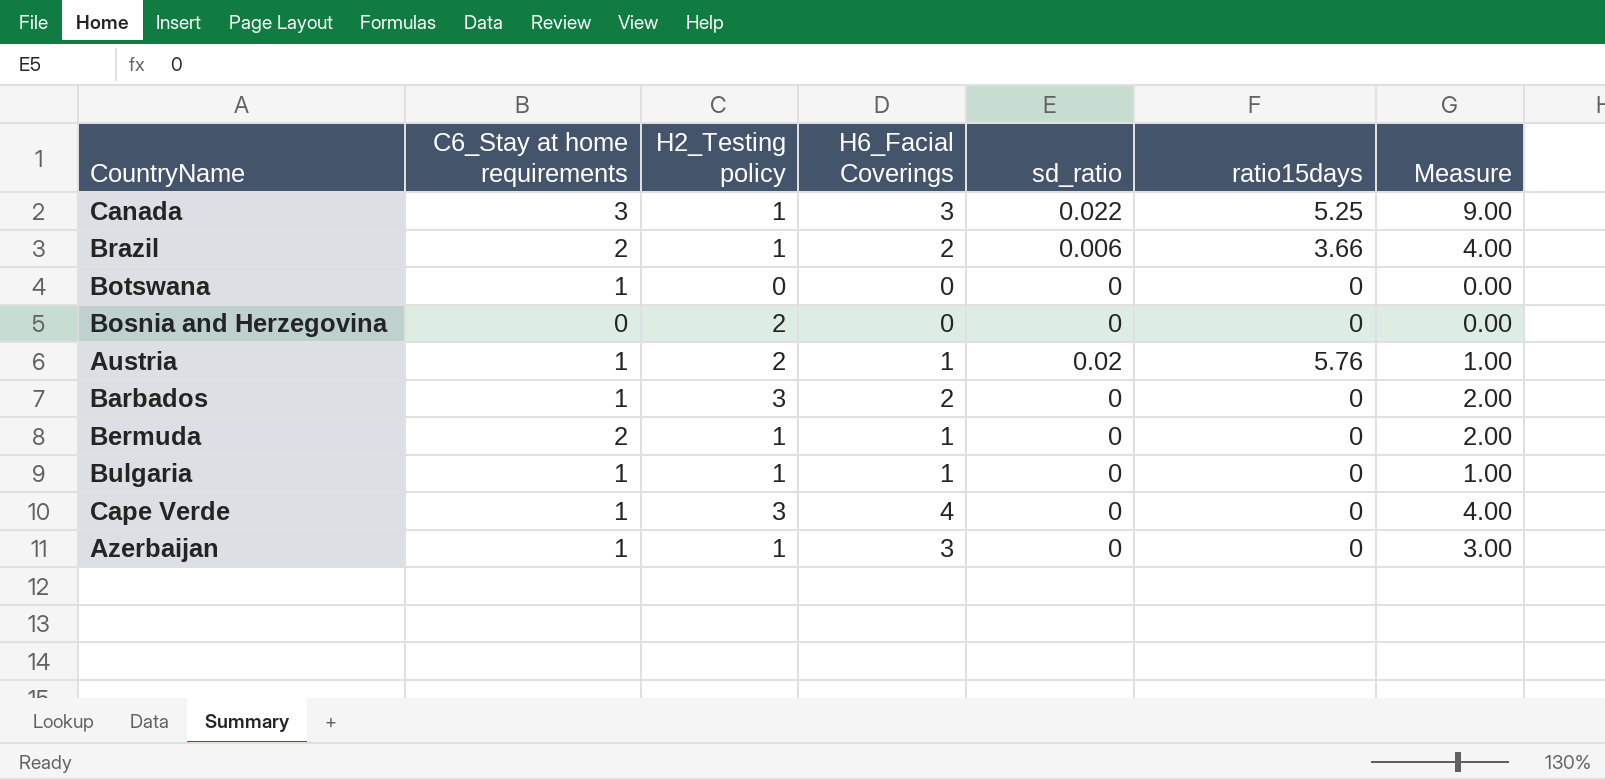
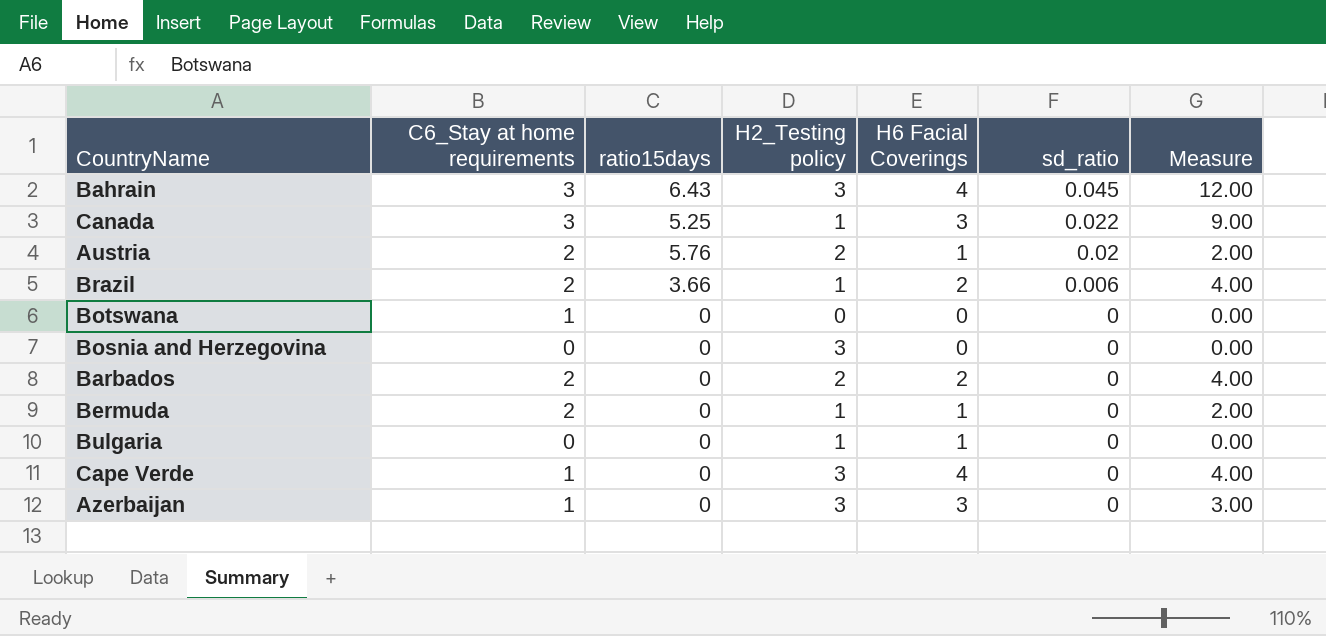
row order: none -> sd_ratio descending
column ratio15days | position: 6 -> 3
column name: H6_Facial Coverings -> H6 Facial Coverings
row Bahrain: none -> 3 | 6.43 | 3 | 4 | 0.045 | 12.00
Austria | C6_Stay at home requirements: 1 -> 2
Austria | Measure: 1.00 -> 2.00
Bosnia and Herzegovina | H2_Testing policy: 2 -> 3
Barbados | C6_Stay at home requirements: 1 -> 2
Barbados | H2_Testing policy: 3 -> 2
Barbados | Measure: 2.00 -> 4.00
Bulgaria | C6_Stay at home requirements: 1 -> 0
Bulgaria | Measure: 1.00 -> 0.00
Azerbaijan | H2_Testing policy: 1 -> 3

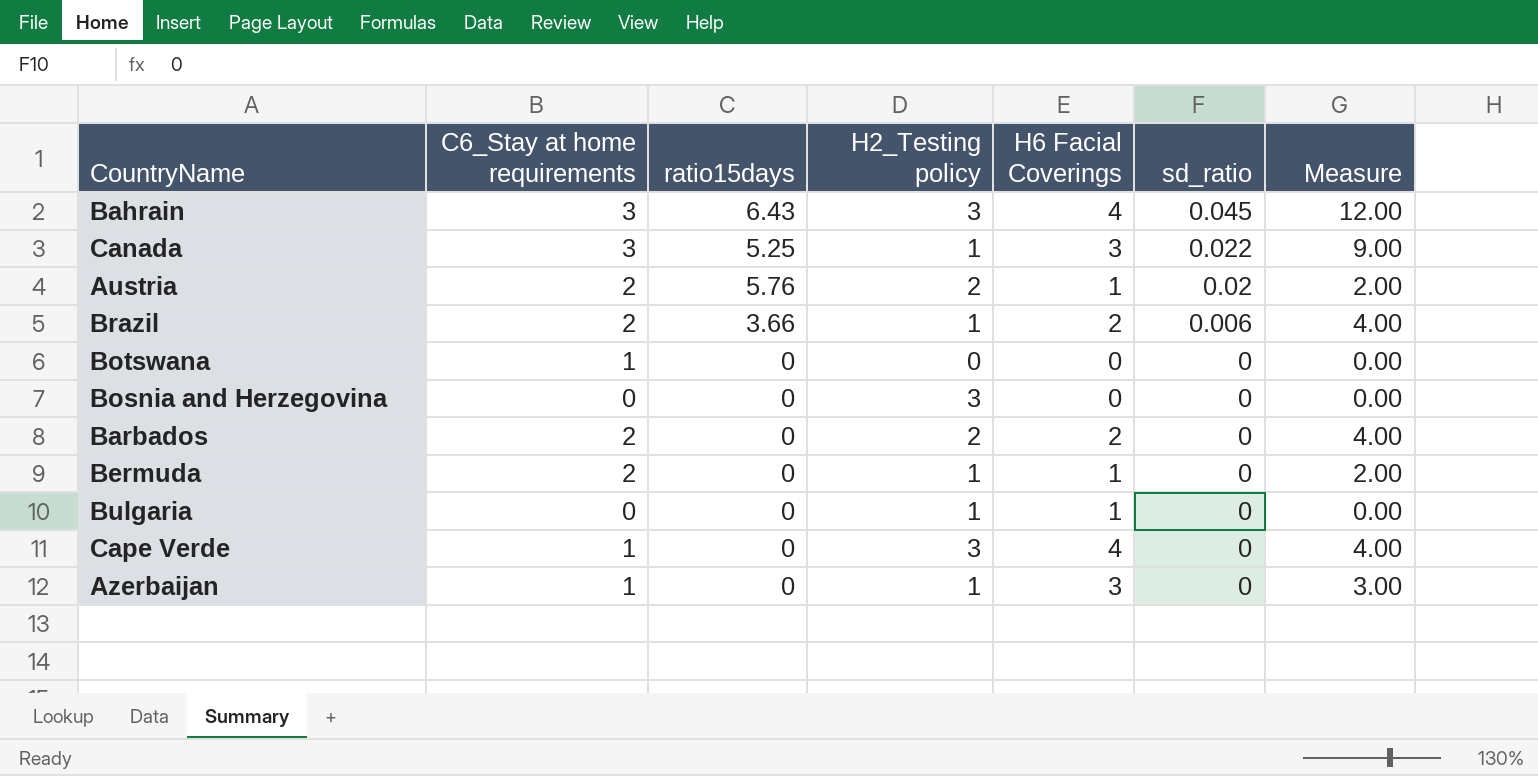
Azerbaijan | H2_Testing policy: 3 -> 1

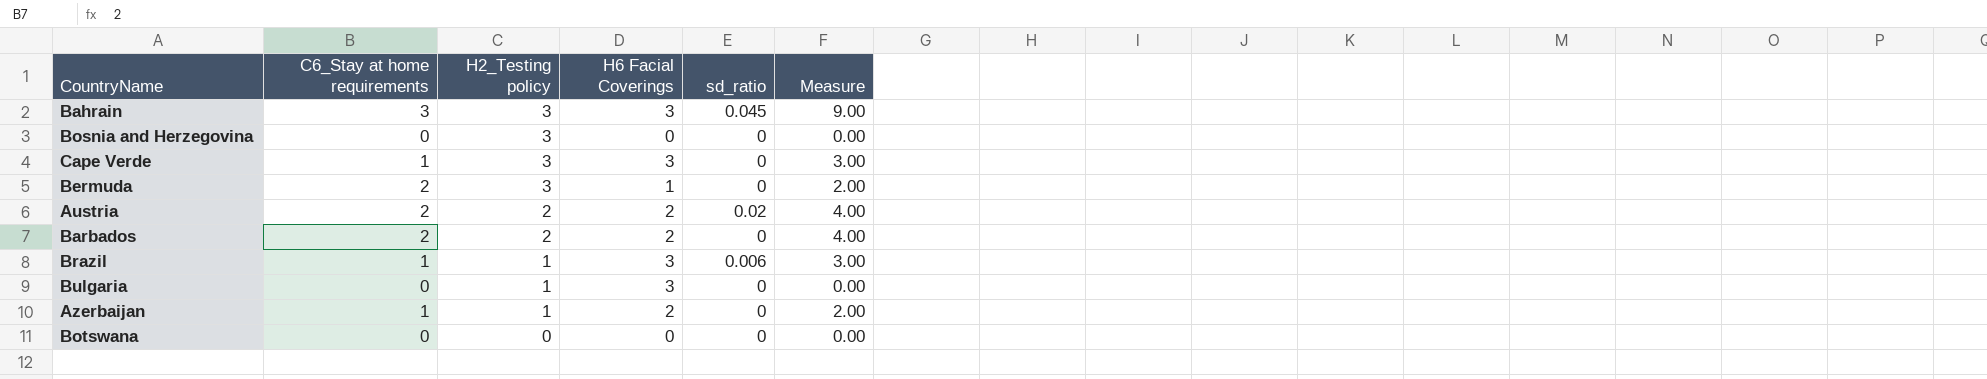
row order: sd_ratio descending -> H2_Testing policy descending
column ratio15days | position: 3 -> none
row Canada: 3 | 5.25 | 1 | 3 | 0.022 | 9.00 -> none
Bahrain | H6 Facial Coverings: 4 -> 3
Bahrain | Measure: 12.00 -> 9.00
Cape Verde | H6 Facial Coverings: 4 -> 3
Cape Verde | Measure: 4.00 -> 3.00
Bermuda | H2_Testing policy: 1 -> 3
Austria | H6 Facial Coverings: 1 -> 2
Austria | Measure: 2.00 -> 4.00
Brazil | C6_Stay at home requirements: 2 -> 1
Brazil | H6 Facial Coverings: 2 -> 3
Brazil | Measure: 4.00 -> 3.00
Bulgaria | H6 Facial Coverings: 1 -> 3
Azerbaijan | H6 Facial Coverings: 3 -> 2
Azerbaijan | Measure: 3.00 -> 2.00
Botswana | C6_Stay at home requirements: 1 -> 0

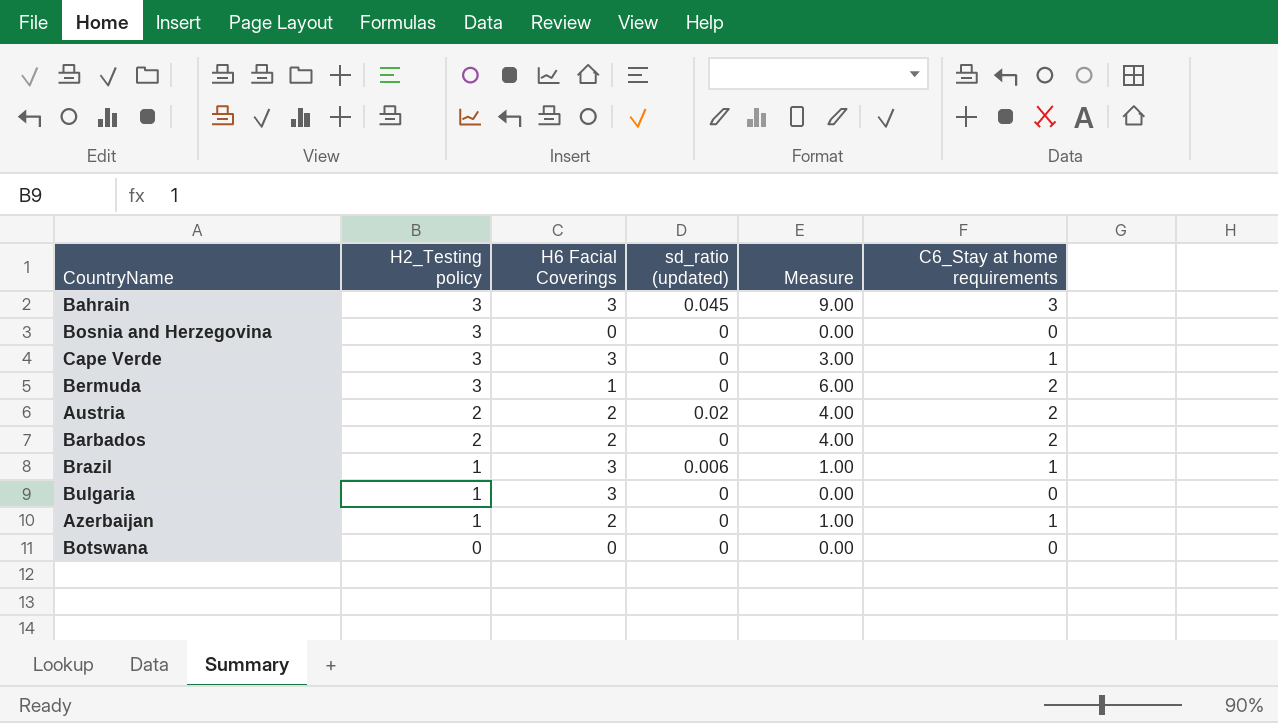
column name: sd_ratio -> sd_ratio (updated)
column Measure | formula: [C6_Stay at home requirements] * [H6 Facial Coverings] -> [H2_Testing policy] * [C6_Stay at home requirements]
column C6_Stay at home requirements | position: 2 -> 6

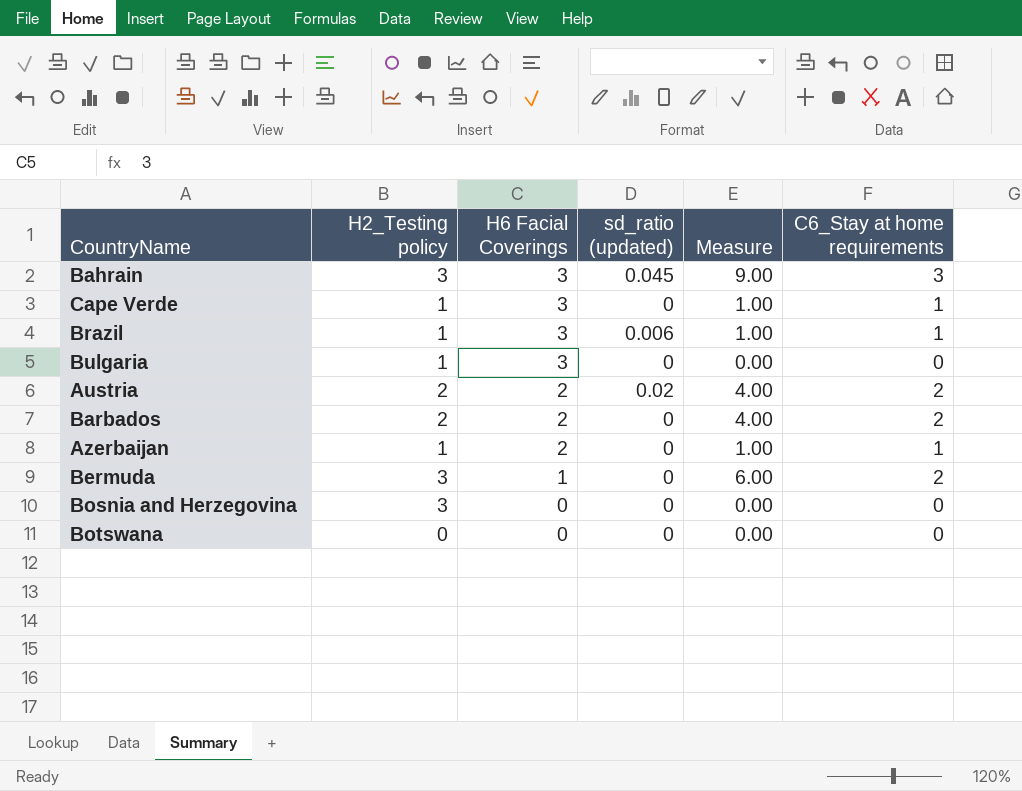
row order: H2_Testing policy descending -> H6 Facial Coverings descending
Cape Verde | H2_Testing policy: 3 -> 1
Cape Verde | Measure: 3.00 -> 1.00

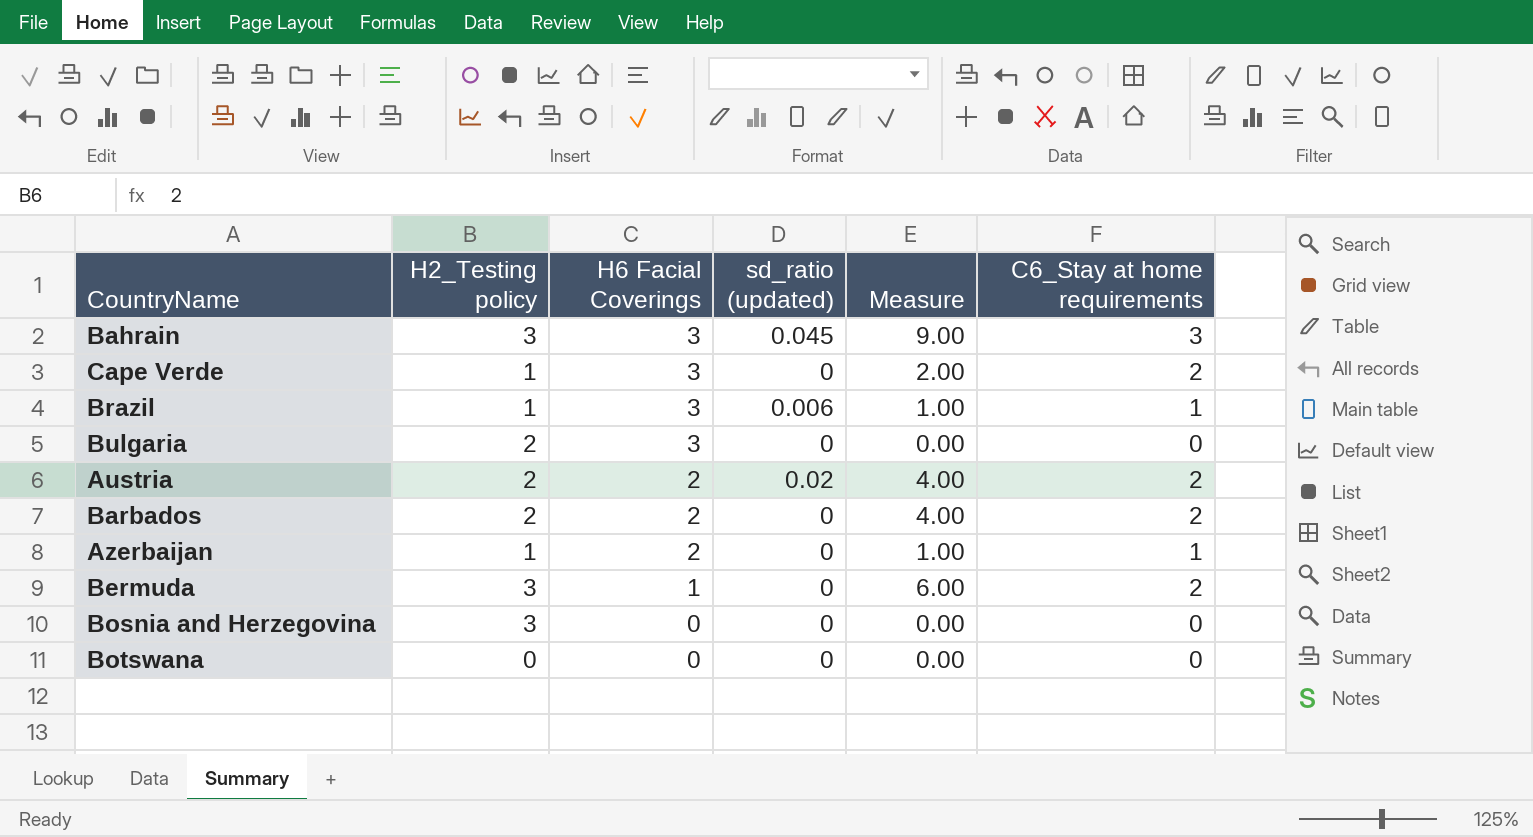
Cape Verde | Measure: 1.00 -> 2.00
Cape Verde | C6_Stay at home requirements: 1 -> 2
Bulgaria | H2_Testing policy: 1 -> 2

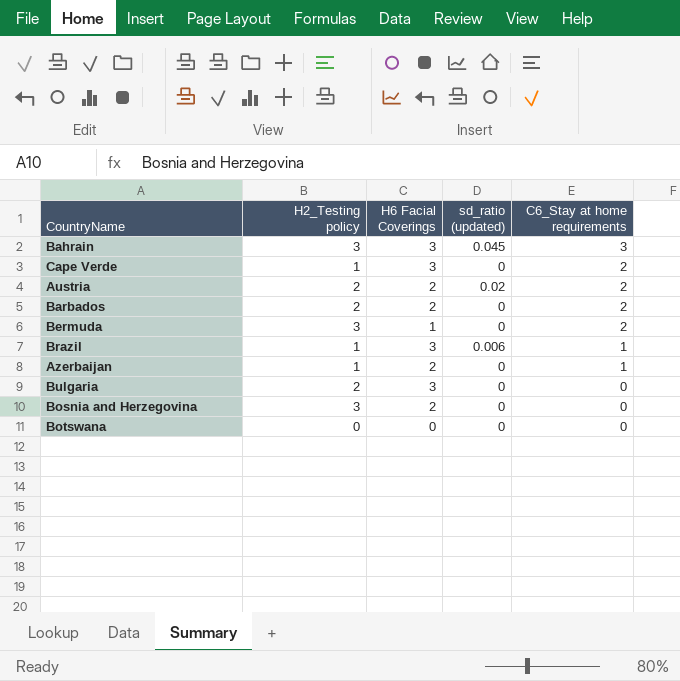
row order: H6 Facial Coverings descending -> C6_Stay at home requirements descending
column Measure | formula: [H2_Testing policy] * [C6_Stay at home requirements] -> none
Bosnia and Herzegovina | H6 Facial Coverings: 0 -> 2

